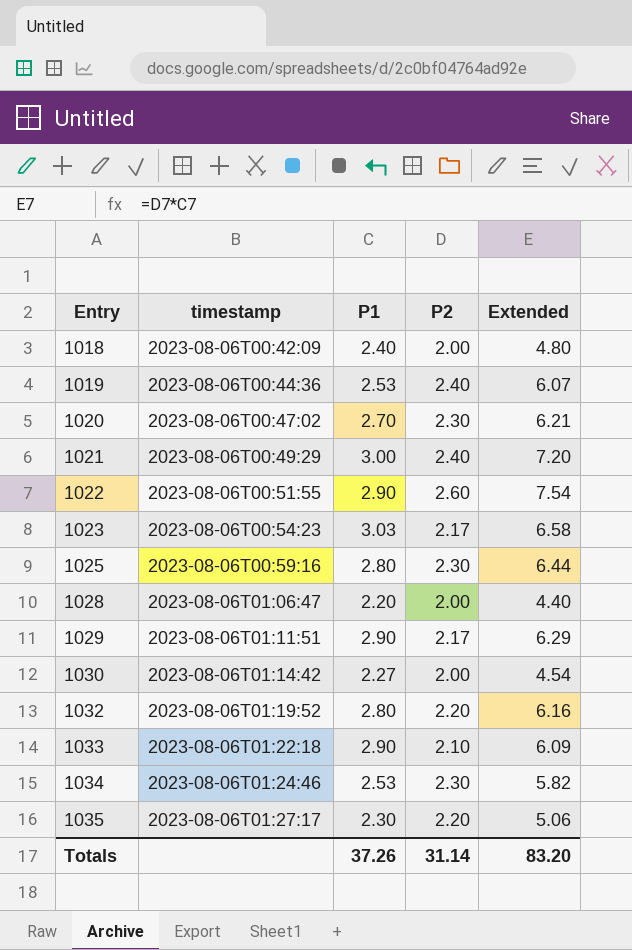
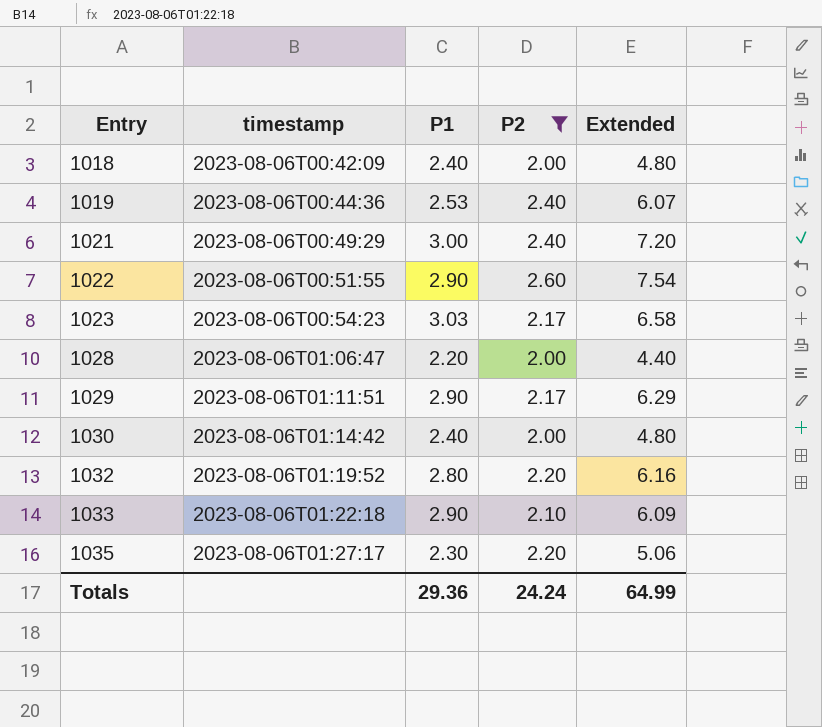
filter: none -> P2 != 2.30
1030 | P1: 2.27 -> 2.40
1030 | Extended: 4.54 -> 4.80
Totals | P1: 37.26 -> 29.36
Totals | P2: 31.14 -> 24.24
Totals | Extended: 83.20 -> 64.99

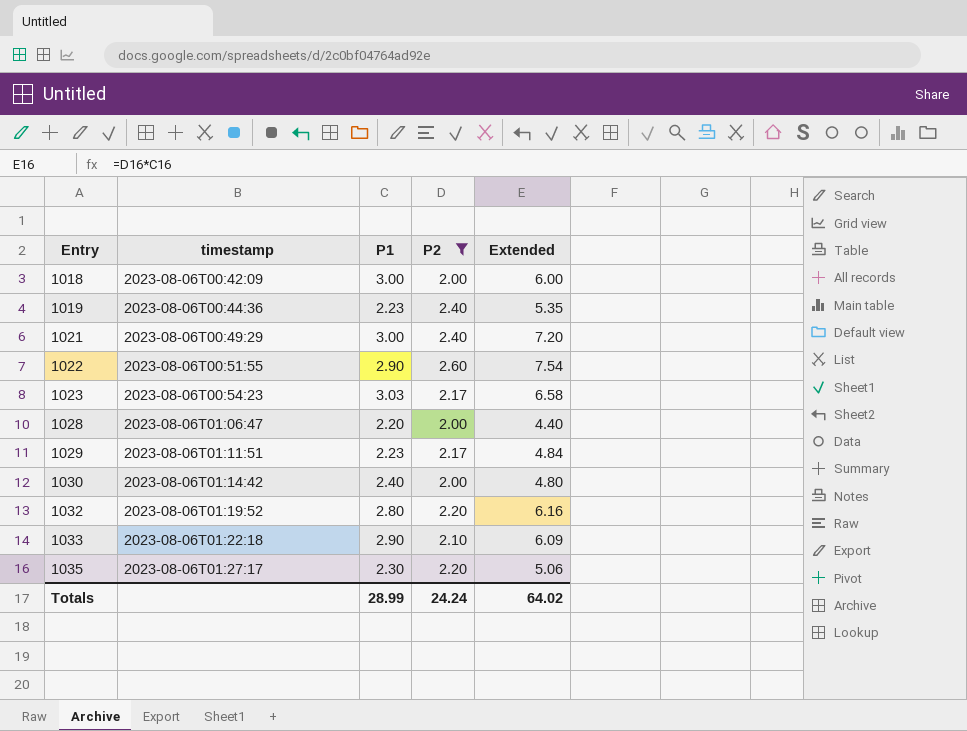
1018 | P1: 2.40 -> 3.00
1018 | Extended: 4.80 -> 6.00
1019 | P1: 2.53 -> 2.23
1019 | Extended: 6.07 -> 5.35
1029 | P1: 2.90 -> 2.23
1029 | Extended: 6.29 -> 4.84
Totals | P1: 29.36 -> 28.99
Totals | Extended: 64.99 -> 64.02

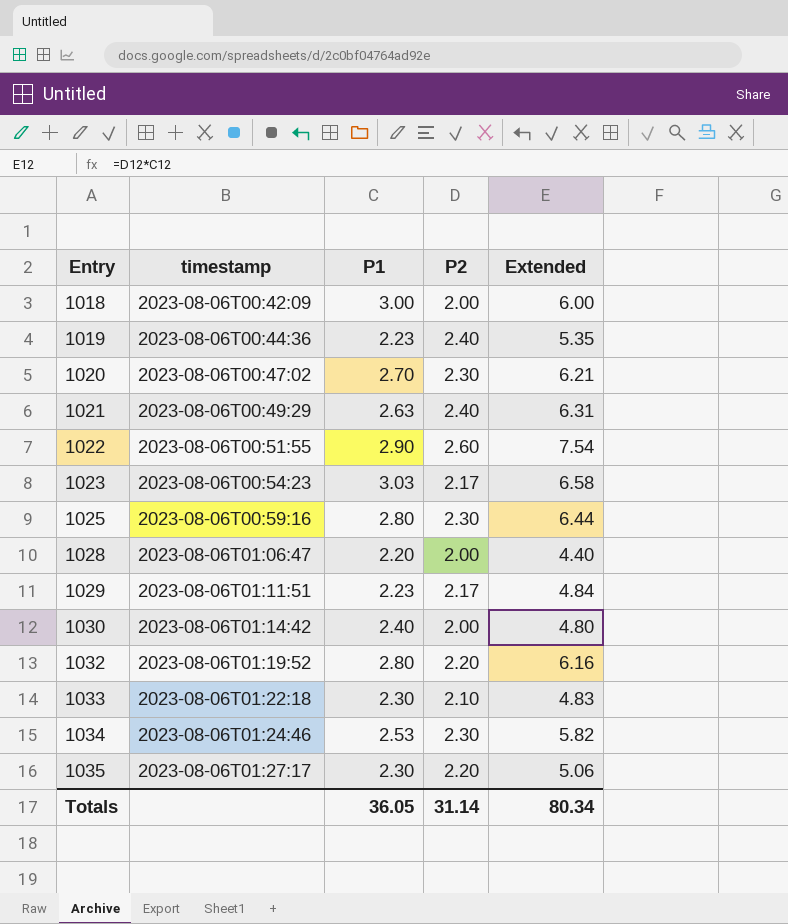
filter: P2 != 2.30 -> none
1021 | P1: 3.00 -> 2.63
1021 | Extended: 7.20 -> 6.31
1033 | P1: 2.90 -> 2.30
1033 | Extended: 6.09 -> 4.83
Totals | P1: 28.99 -> 36.05
Totals | P2: 24.24 -> 31.14
Totals | Extended: 64.02 -> 80.34

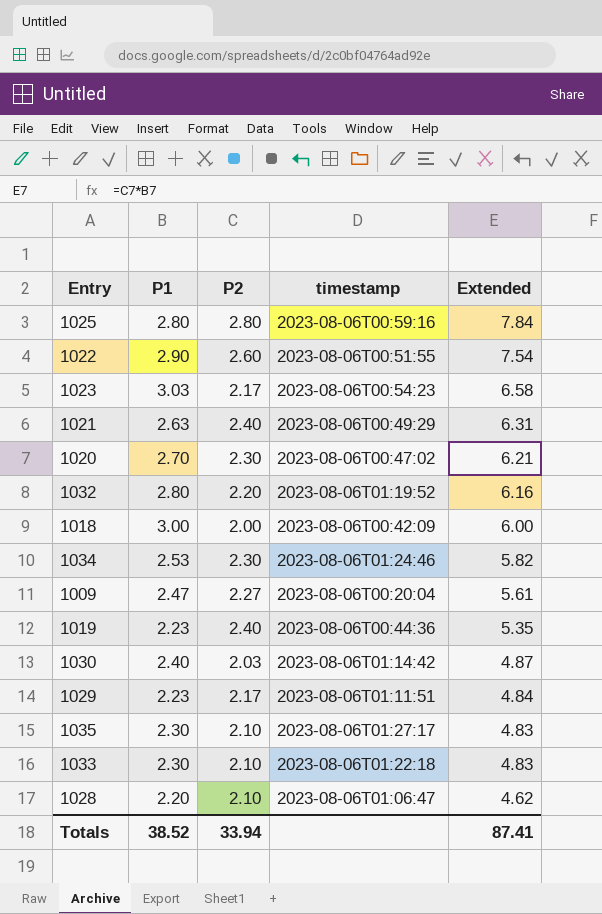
row order: Entry ascending -> Extended descending
column timestamp | position: 2 -> 4
1025 | P2: 2.30 -> 2.80
1025 | Extended: 6.44 -> 7.84
row 1009: none -> 2.47 | 2.27 | 2023-08-06T00:20:04 | 5.61
1030 | P2: 2.00 -> 2.03
1030 | Extended: 4.80 -> 4.87
1035 | P2: 2.20 -> 2.10
1035 | Extended: 5.06 -> 4.83
1028 | P2: 2.00 -> 2.10
1028 | Extended: 4.40 -> 4.62
Totals | P1: 36.05 -> 38.52
Totals | P2: 31.14 -> 33.94
Totals | Extended: 80.34 -> 87.41

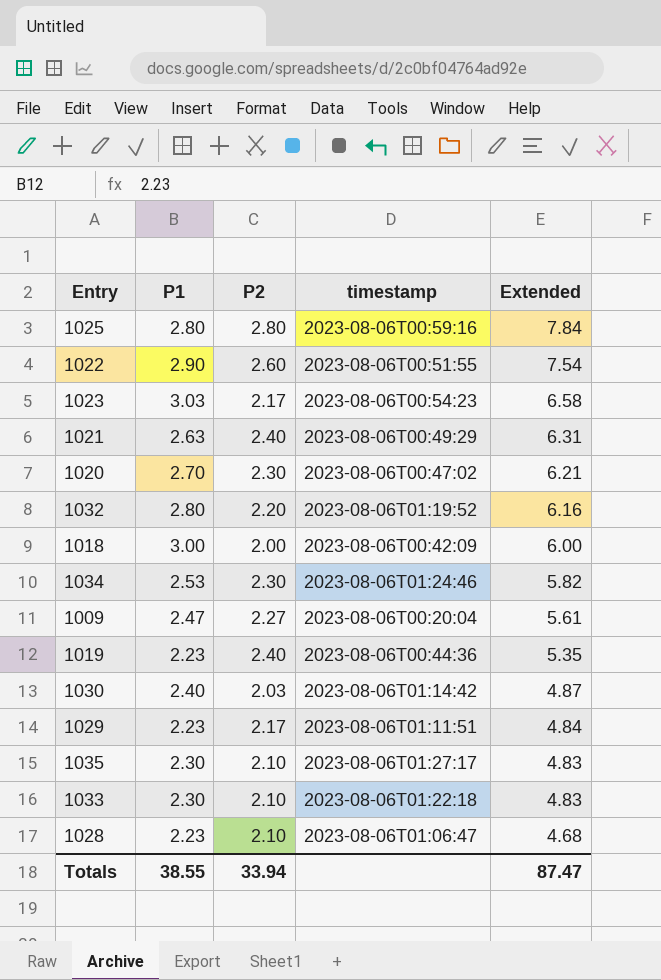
1028 | P1: 2.20 -> 2.23
1028 | Extended: 4.62 -> 4.68
Totals | P1: 38.52 -> 38.55
Totals | Extended: 87.41 -> 87.47

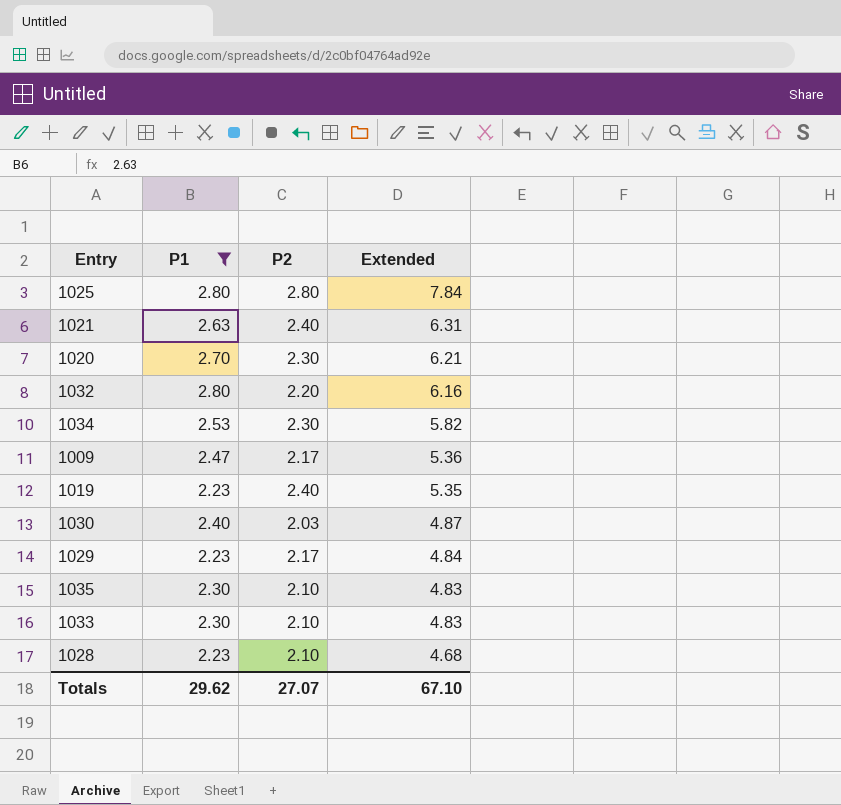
filter: none -> P1 <= 2.80
column timestamp | position: 4 -> none
1009 | P2: 2.27 -> 2.17
1009 | Extended: 5.61 -> 5.36
Totals | P1: 38.55 -> 29.62
Totals | P2: 33.94 -> 27.07
Totals | Extended: 87.47 -> 67.10

